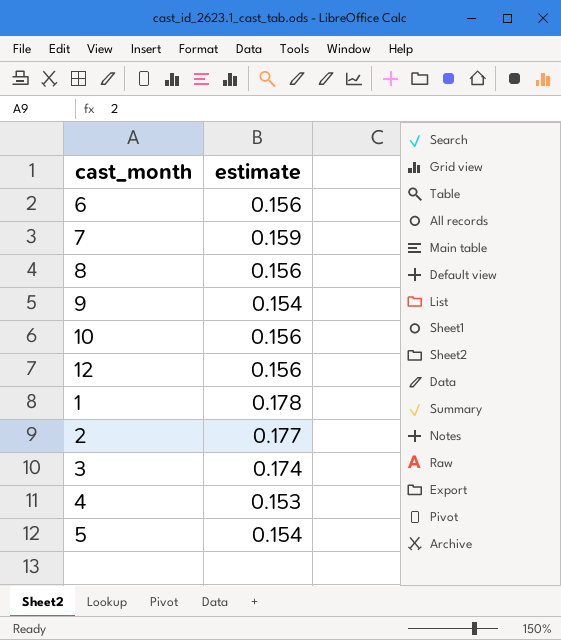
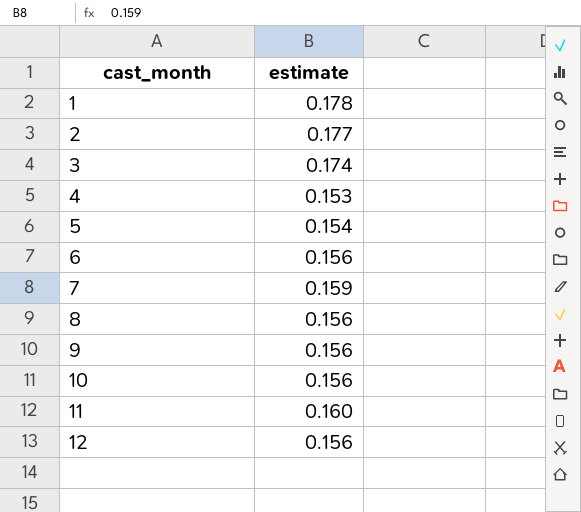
row order: none -> cast_month ascending
9 | estimate: 0.154 -> 0.156
row 11: none -> 0.160

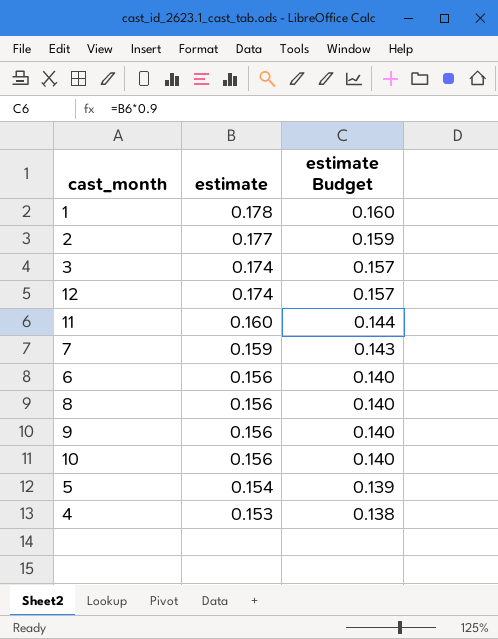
row order: cast_month ascending -> estimate descending
column estimate Budget | formula: none -> [estimate] * 0.9
12 | estimate: 0.156 -> 0.174

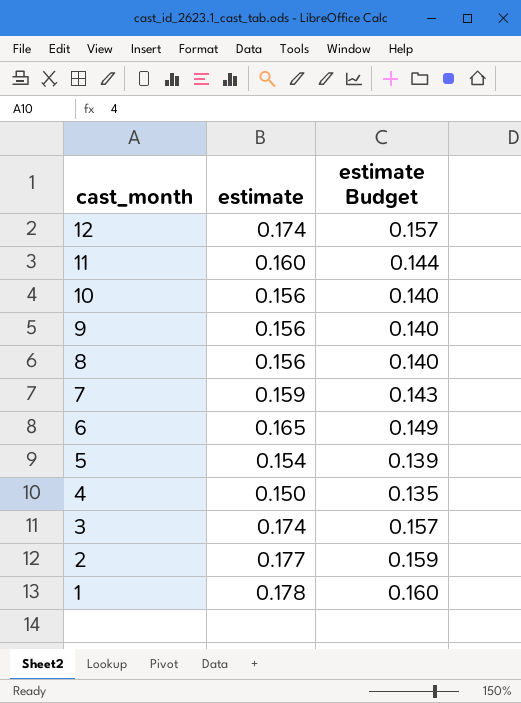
row order: estimate descending -> cast_month descending
6 | estimate: 0.156 -> 0.165
6 | estimate Budget: 0.140 -> 0.149
4 | estimate: 0.153 -> 0.150
4 | estimate Budget: 0.138 -> 0.135

